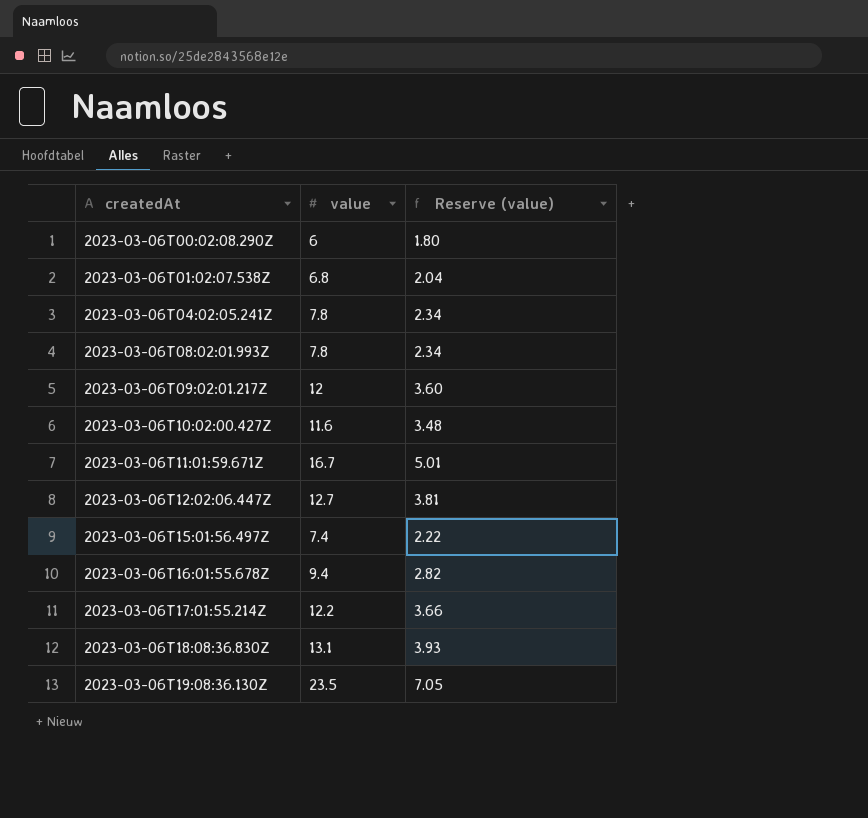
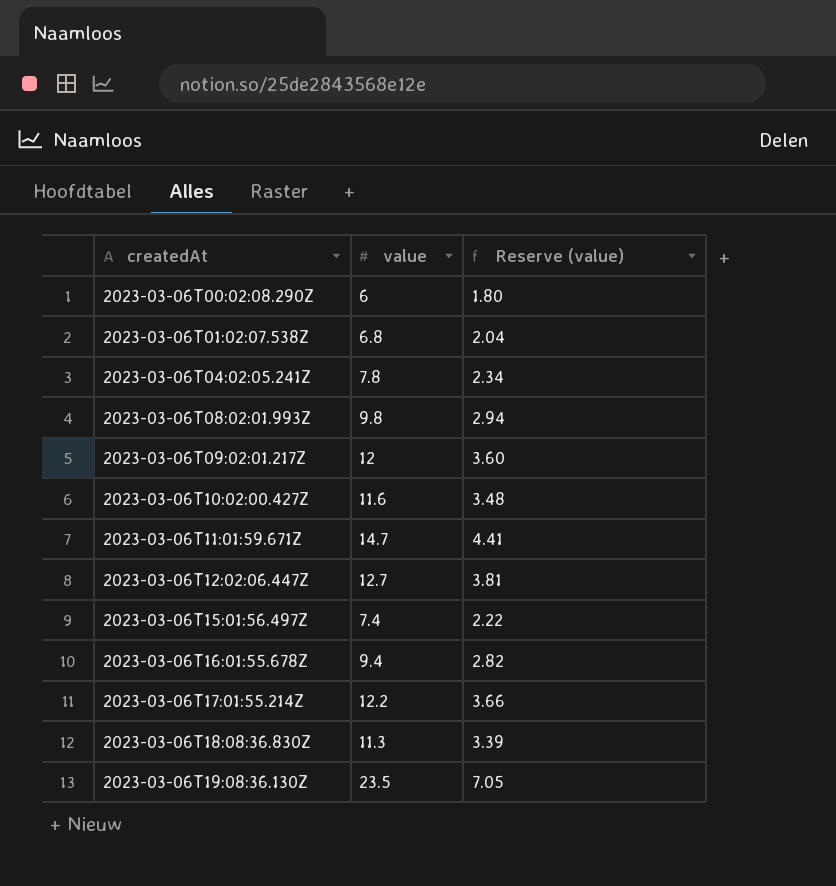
2023-03-06T08:02:01.993Z | value: 7.8 -> 9.8
2023-03-06T08:02:01.993Z | Reserve (value): 2.34 -> 2.94
2023-03-06T11:01:59.671Z | value: 16.7 -> 14.7
2023-03-06T11:01:59.671Z | Reserve (value): 5.01 -> 4.41
2023-03-06T18:08:36.830Z | value: 13.1 -> 11.3
2023-03-06T18:08:36.830Z | Reserve (value): 3.93 -> 3.39

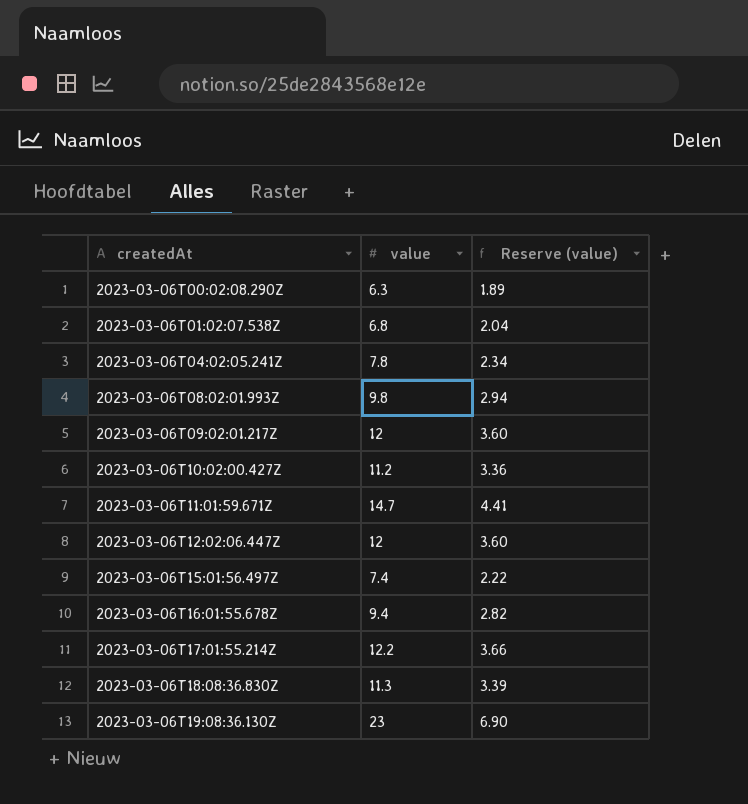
2023-03-06T00:02:08.290Z | value: 6 -> 6.3
2023-03-06T00:02:08.290Z | Reserve (value): 1.80 -> 1.89
2023-03-06T10:02:00.427Z | value: 11.6 -> 11.2
2023-03-06T10:02:00.427Z | Reserve (value): 3.48 -> 3.36
2023-03-06T12:02:06.447Z | value: 12.7 -> 12
2023-03-06T12:02:06.447Z | Reserve (value): 3.81 -> 3.60
2023-03-06T19:08:36.130Z | value: 23.5 -> 23
2023-03-06T19:08:36.130Z | Reserve (value): 7.05 -> 6.90

